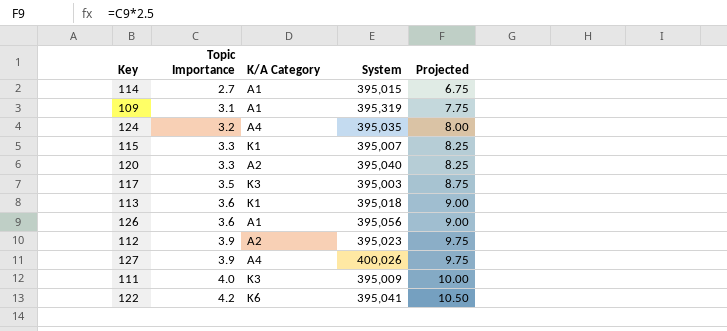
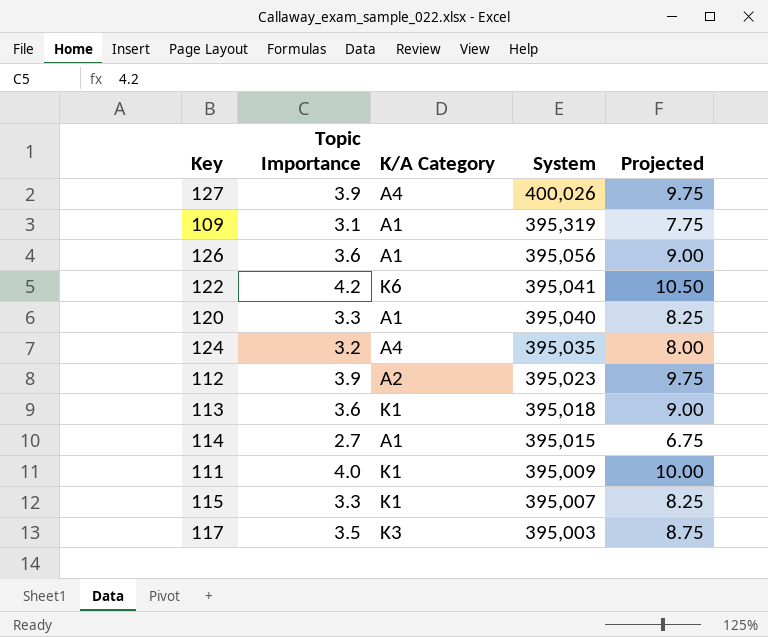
row order: Topic Importance ascending -> System descending
120 | K/A Category: A2 -> A1
111 | K/A Category: K3 -> K1

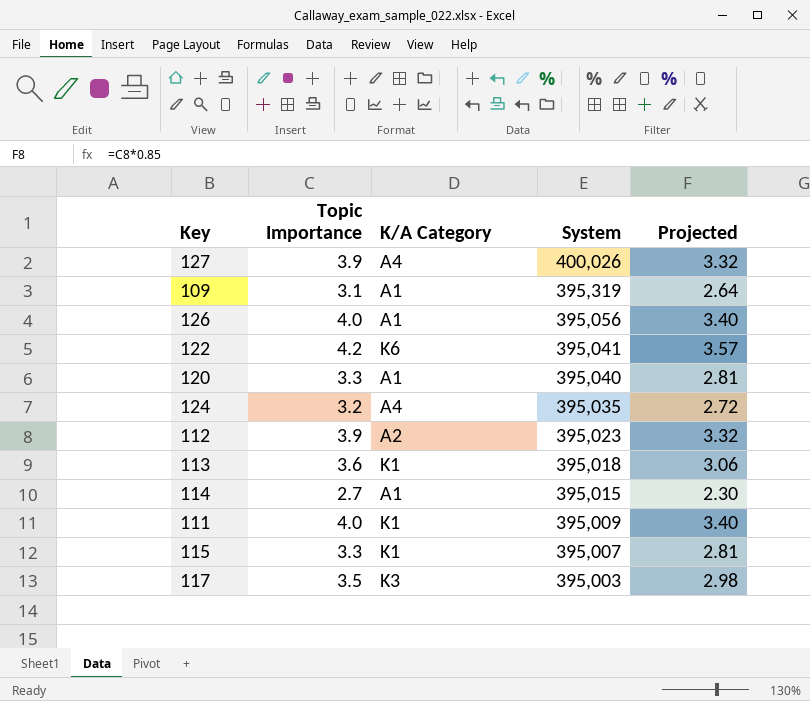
column Projected | formula: [Topic Importance] * 2.5 -> [Topic Importance] * 0.85
126 | Topic Importance: 3.6 -> 4.0

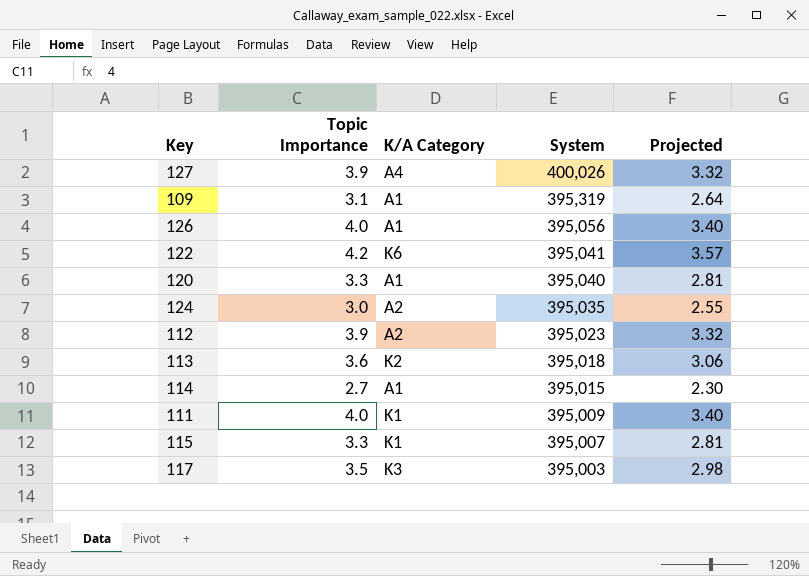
124 | Topic Importance: 3.2 -> 3.0
124 | K/A Category: A4 -> A2
124 | Projected: 2.72 -> 2.55
113 | K/A Category: K1 -> K2

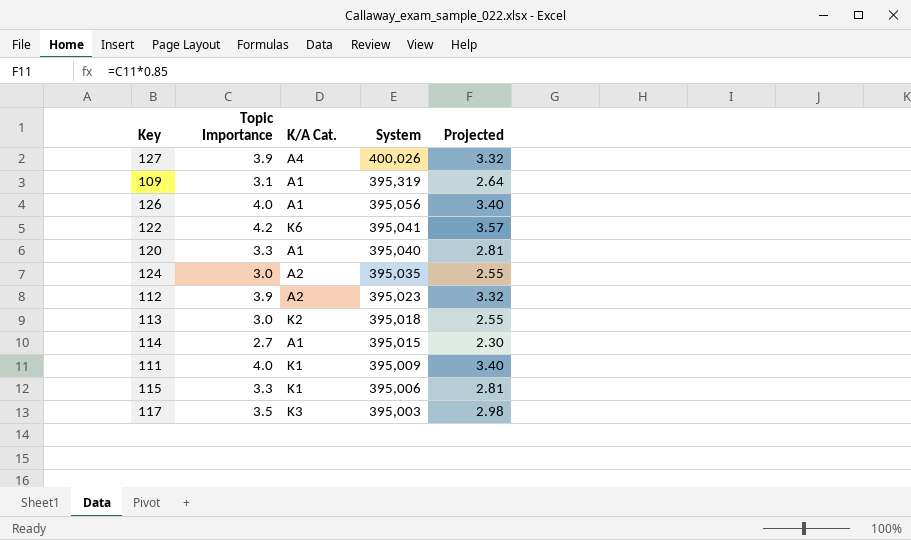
column name: K/A Category -> K/A Cat.
113 | Topic Importance: 3.6 -> 3.0
113 | Projected: 3.06 -> 2.55
115 | System: 395,007 -> 395,006

